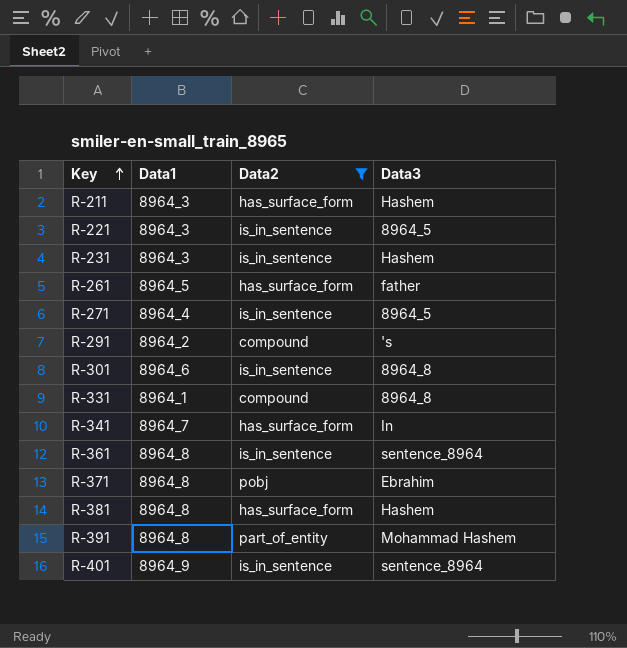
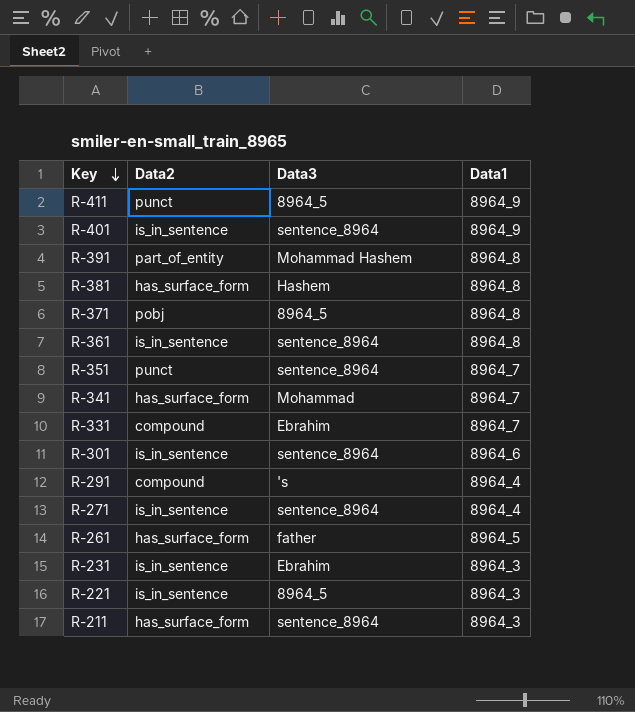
filter: Data2 != punct -> none
row order: Key ascending -> Key descending
column Data1 | position: 2 -> 4
R-371 | Data3: Ebrahim -> 8964_5
R-341 | Data3: In -> Mohammad
R-331 | Data3: 8964_8 -> Ebrahim
R-331 | Data1: 8964_1 -> 8964_7
R-301 | Data3: 8964_8 -> sentence_8964
R-291 | Data1: 8964_2 -> 8964_4
R-271 | Data3: 8964_5 -> sentence_8964
R-231 | Data3: Hashem -> Ebrahim
R-211 | Data3: Hashem -> sentence_8964

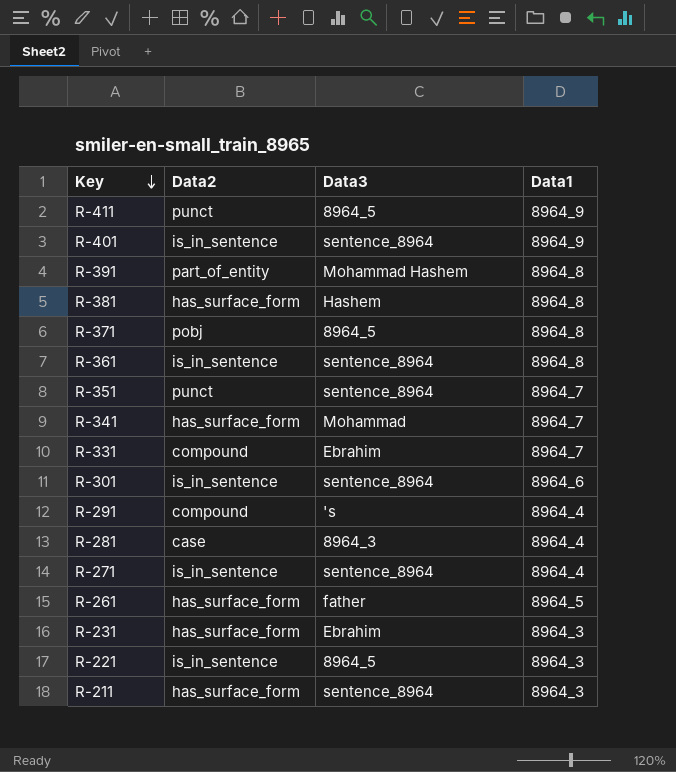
row R-281: none -> case | 8964_3 | 8964_4
R-231 | Data2: is_in_sentence -> has_surface_form

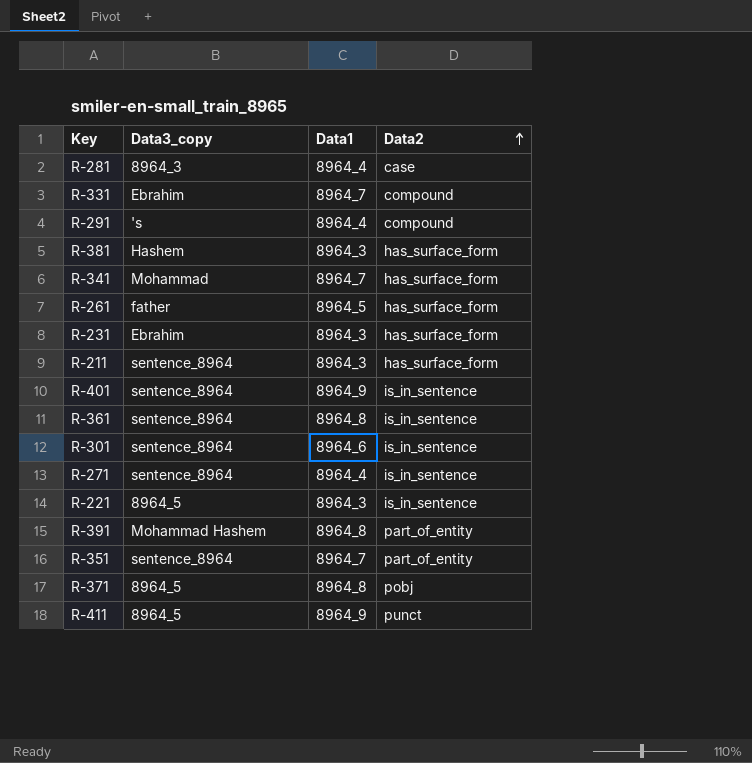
row order: Key descending -> Data2 ascending
column name: Data3 -> Data3_copy
column Data2 | position: 2 -> 4
R-381 | Data1: 8964_8 -> 8964_3
R-351 | Data2: punct -> part_of_entity

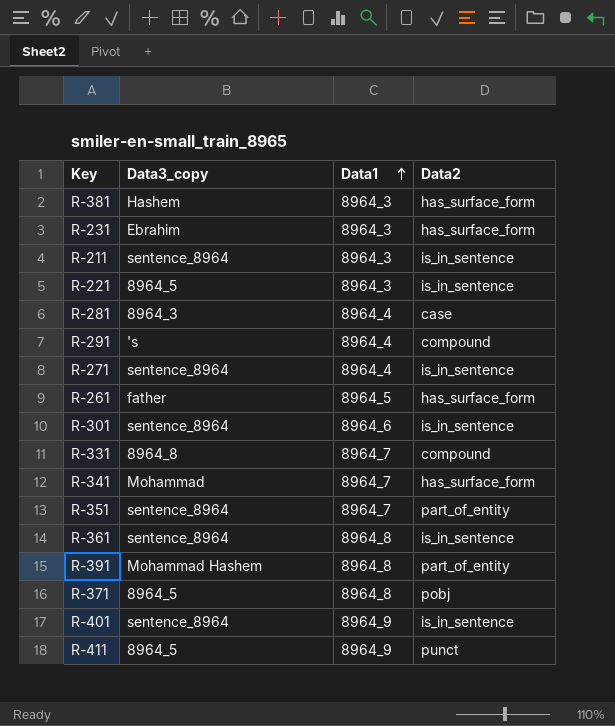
row order: Data2 ascending -> Data1 ascending
R-211 | Data2: has_surface_form -> is_in_sentence
R-331 | Data3_copy: Ebrahim -> 8964_8

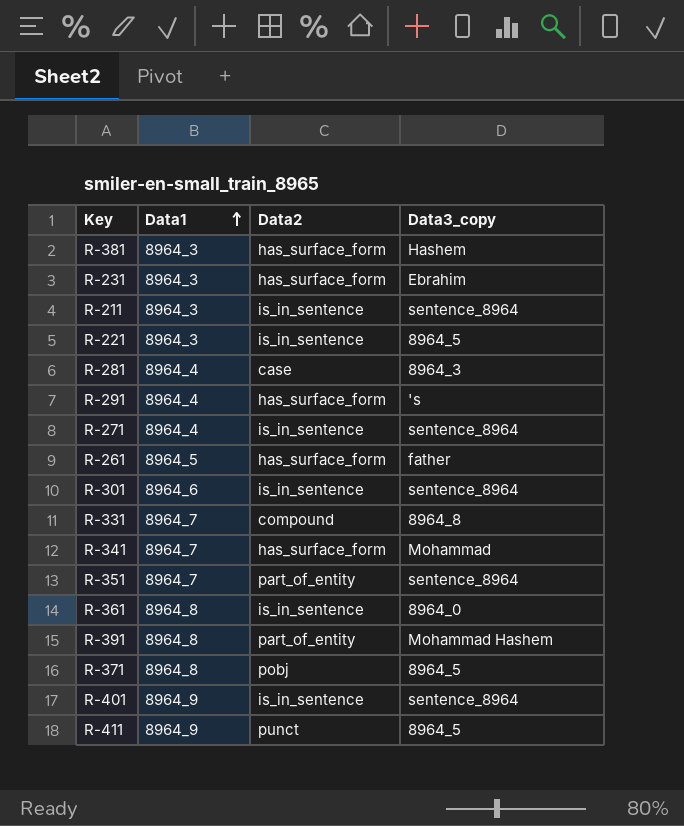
column Data3_copy | position: 2 -> 4
R-291 | Data2: compound -> has_surface_form
R-361 | Data3_copy: sentence_8964 -> 8964_0

